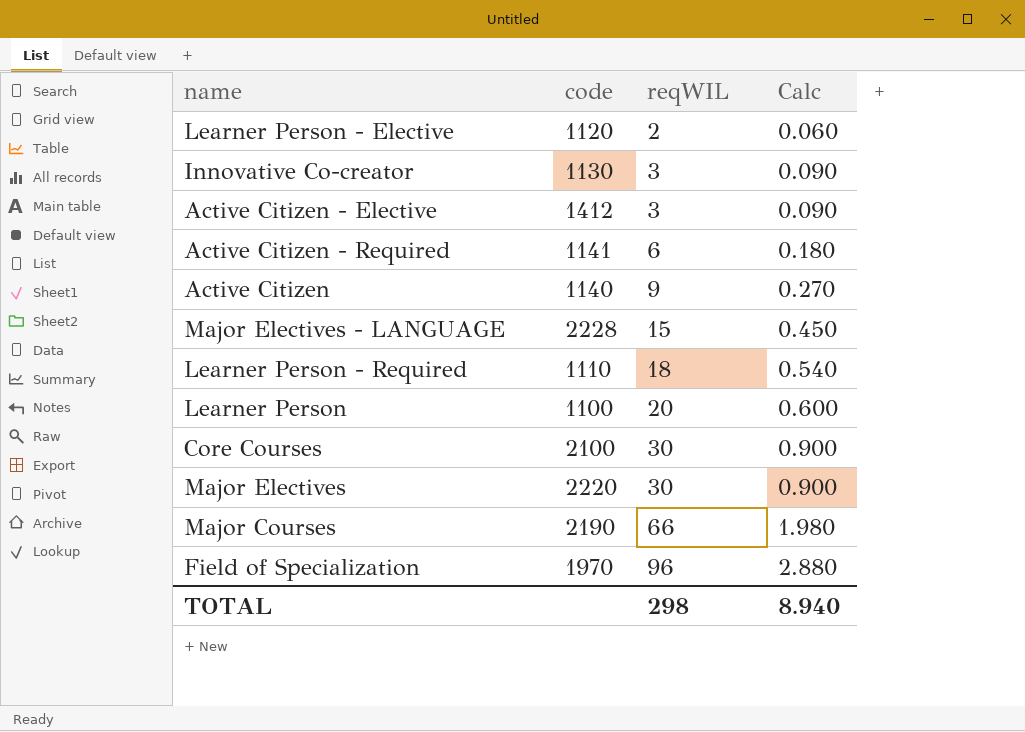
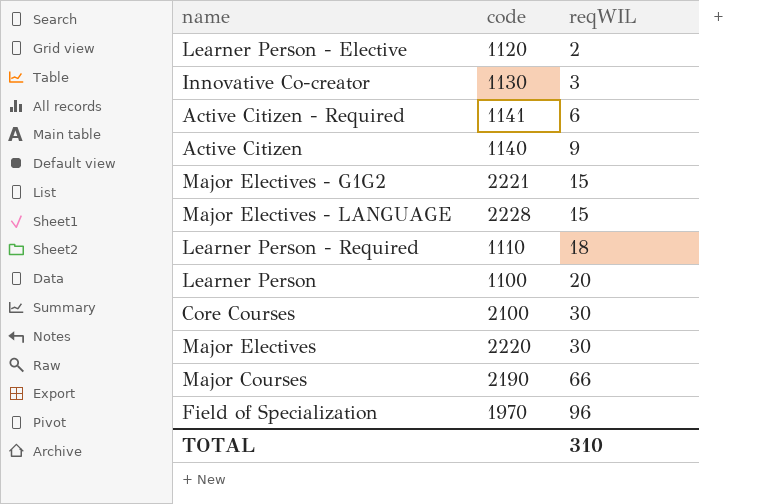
column Calc | formula: [reqWIL] * 0.03 -> none
row Active Citizen - Elective: 1412 | 3 | 0.090 -> none
row Major Electives - G1G2: none -> 2221 | 15
TOTAL | reqWIL: 298 -> 310

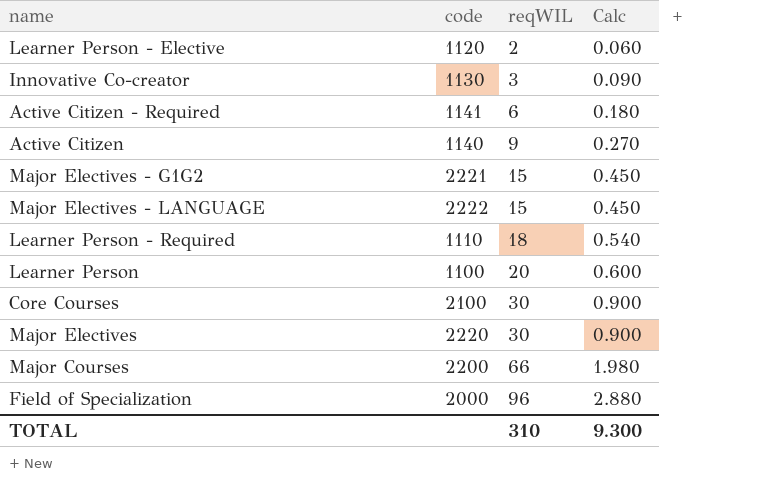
column Calc | formula: none -> [reqWIL] * 0.03
Major Electives - LANGUAGE | code: 2228 -> 2222
Major Courses | code: 2190 -> 2200
Field of Specialization | code: 1970 -> 2000

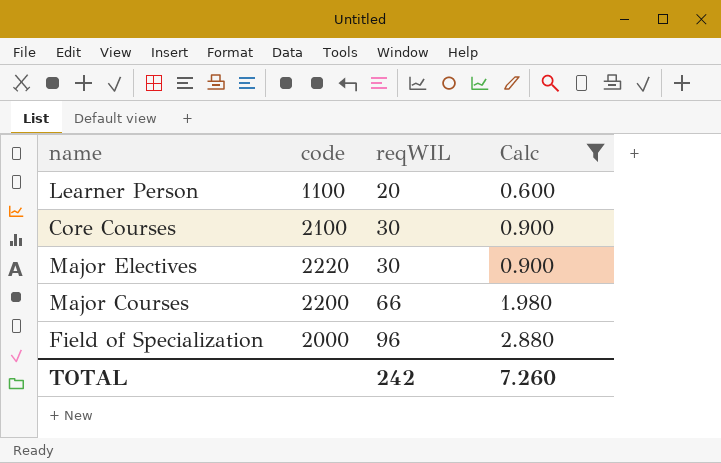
filter: none -> Calc >= 0.600
TOTAL | reqWIL: 310 -> 242
TOTAL | Calc: 9.300 -> 7.260

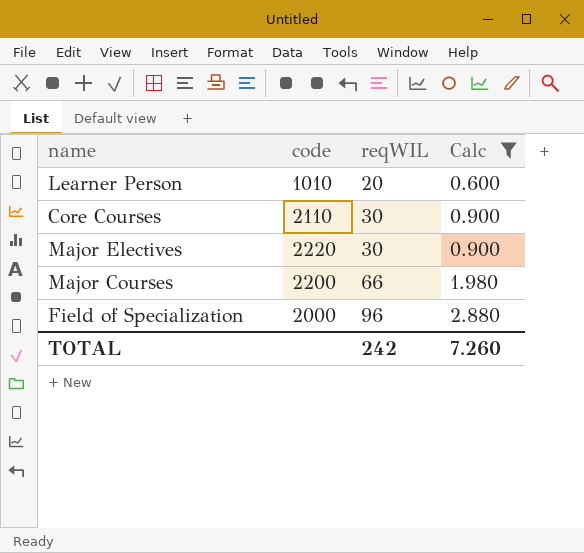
Learner Person | code: 1100 -> 1010
Core Courses | code: 2100 -> 2110

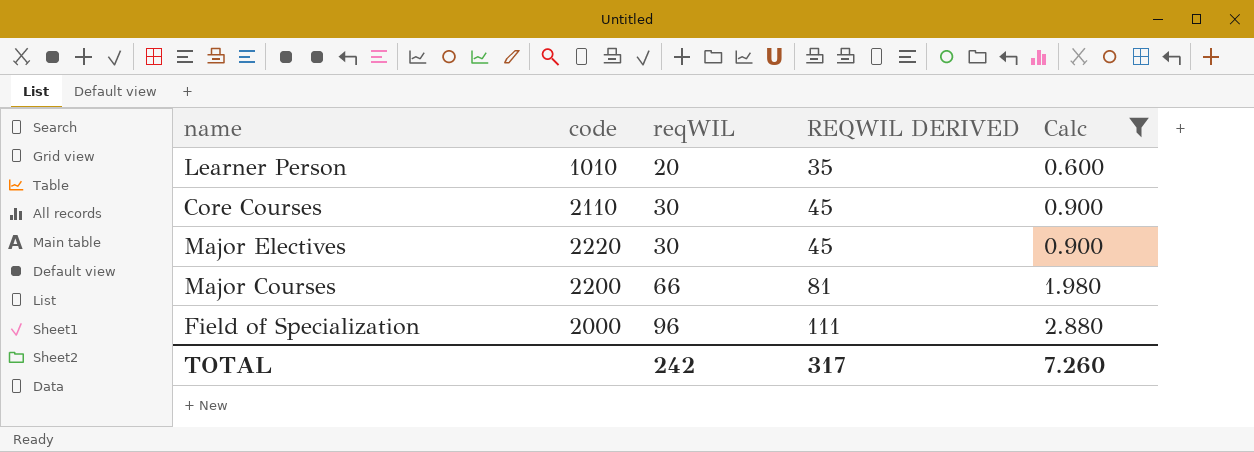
column REQWIL DERIVED | formula: none -> [reqWIL] + 15

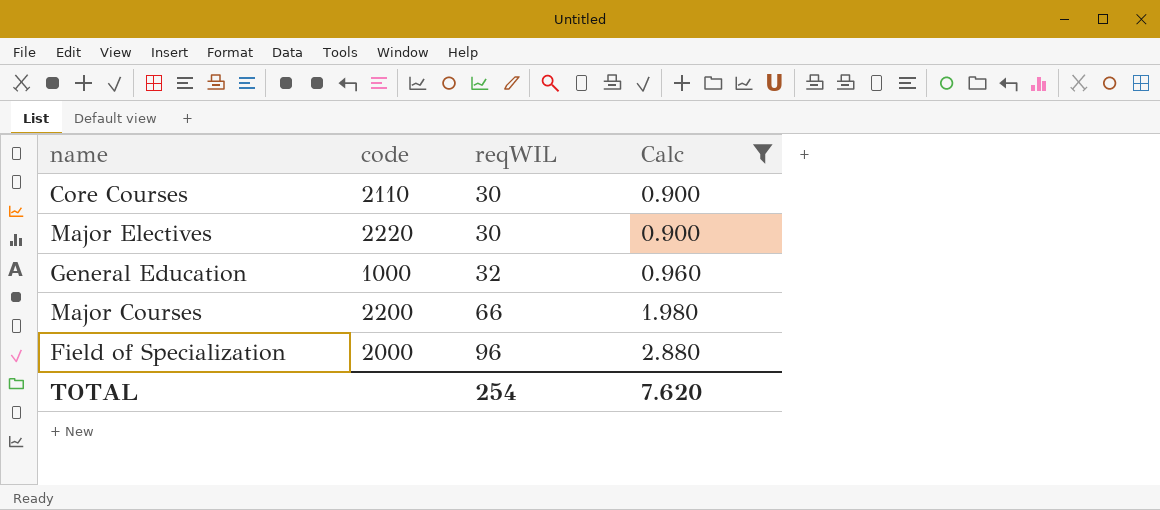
column REQWIL DERIVED | formula: [reqWIL] + 15 -> none
row Learner Person: 1010 | 20 | 35 | 0.600 -> none
row General Education: none -> 1000 | 32 | 0.960
TOTAL | reqWIL: 242 -> 254
TOTAL | Calc: 7.260 -> 7.620

